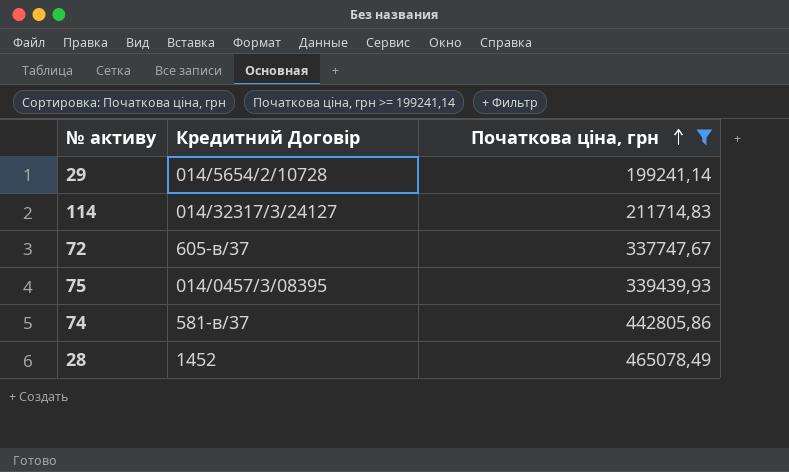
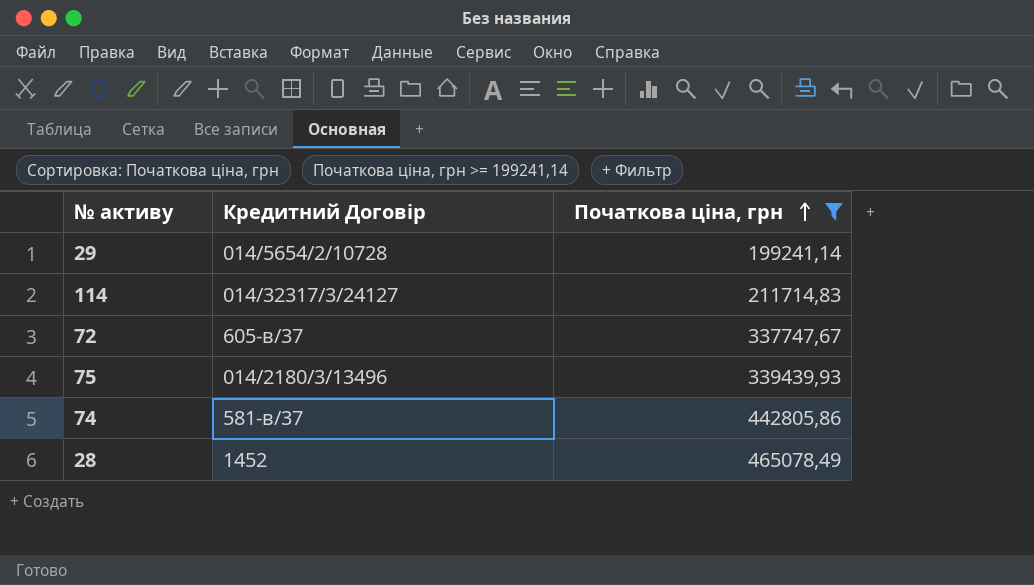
75 | Кредитний Договір: 014/0457/3/08395 -> 014/2180/3/13496

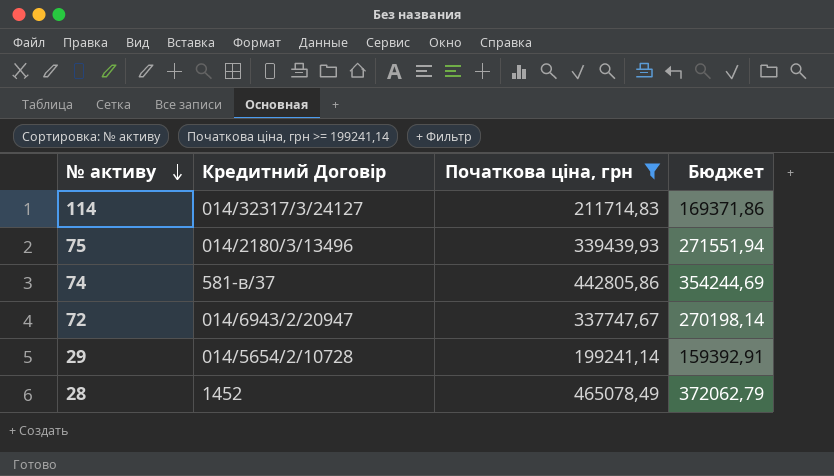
row order: Початкова ціна, грн ascending -> № активу descending
column Бюджет | formula: none -> [Початкова ціна, грн] * 0,8
72 | Кредитний Договір: 605-в/37 -> 014/6943/2/20947

